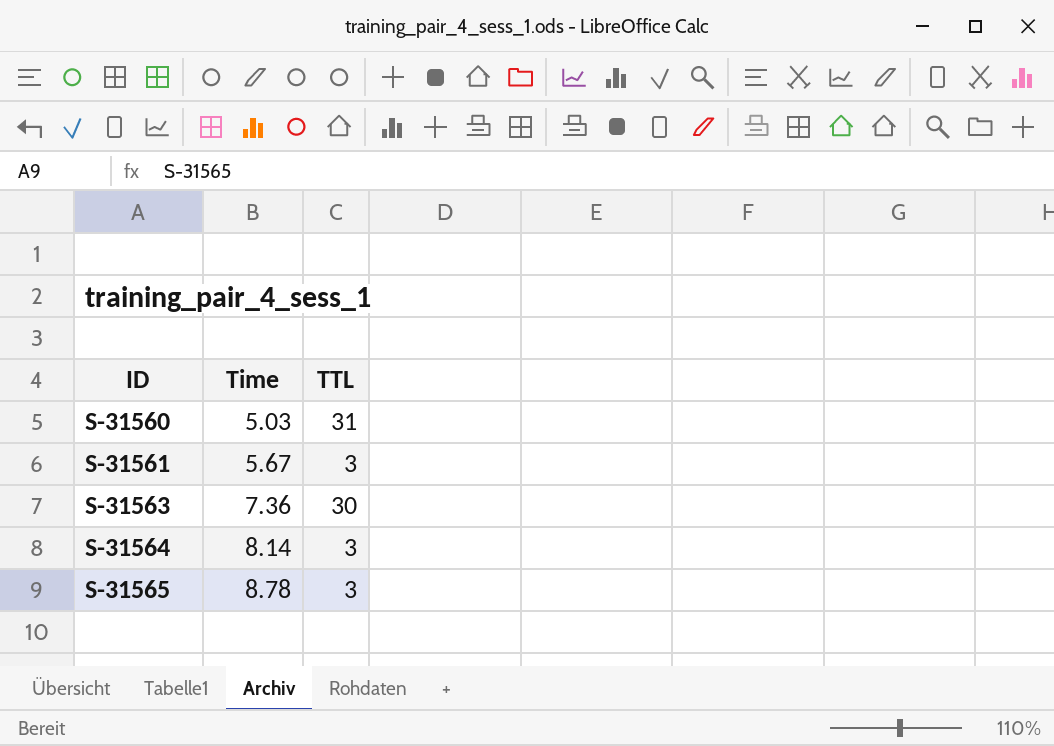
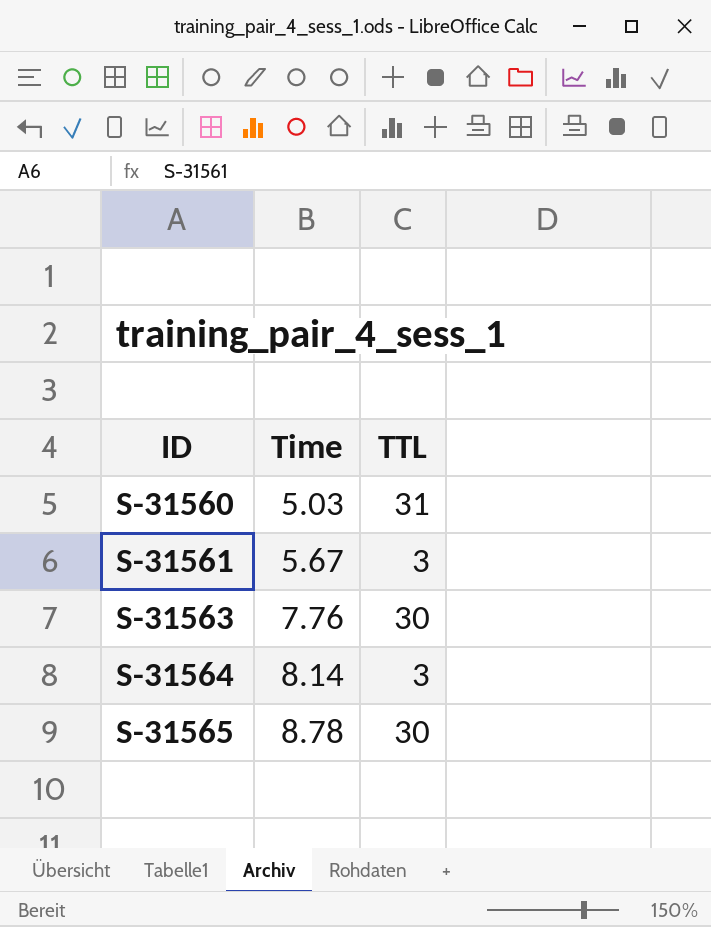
S-31563 | Time: 7.36 -> 7.76
S-31565 | TTL: 3 -> 30

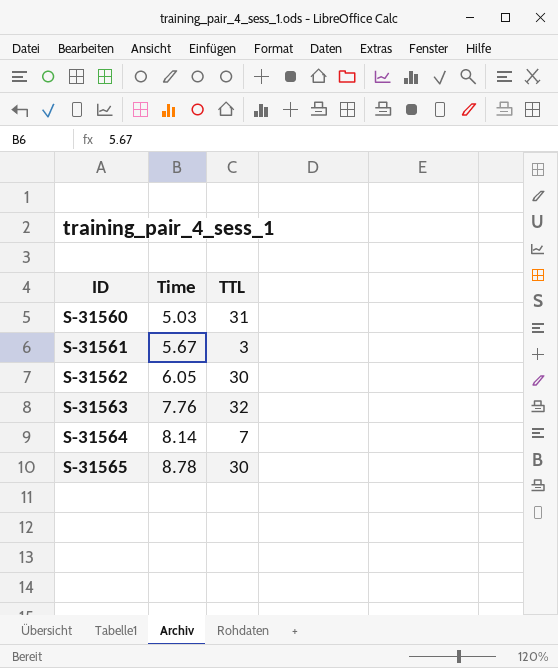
row S-31562: none -> 6.05 | 30
S-31563 | TTL: 30 -> 32
S-31564 | TTL: 3 -> 7

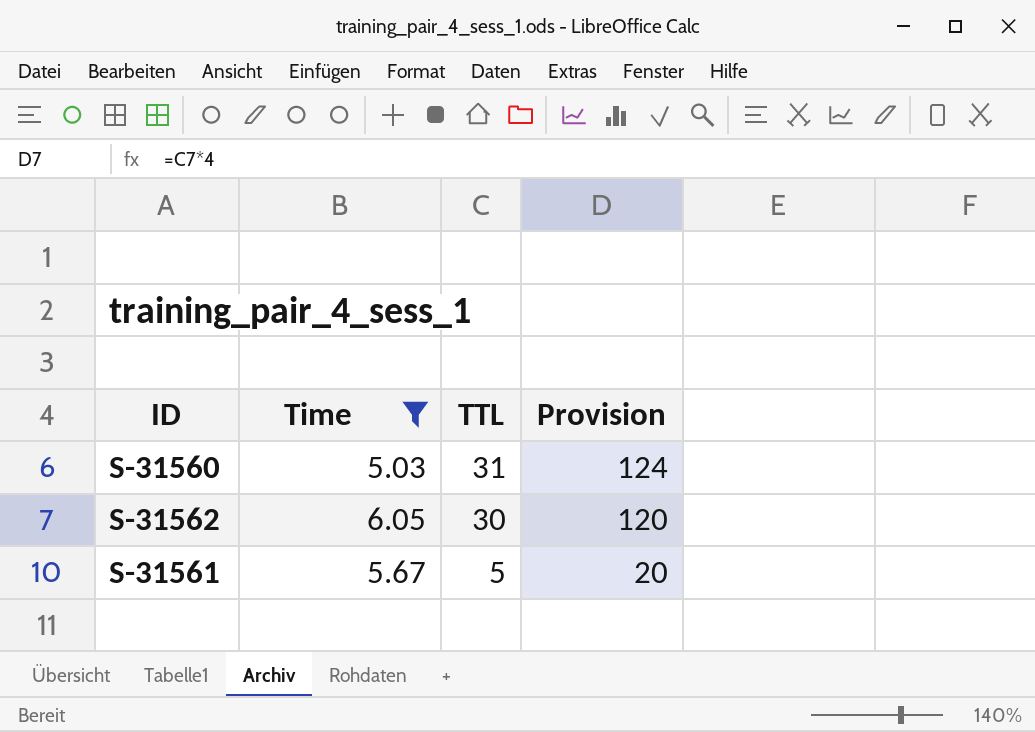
filter: none -> Time <= 6.05
row order: ID ascending -> TTL descending
column Provision | formula: none -> [TTL] * 4
S-31561 | TTL: 3 -> 5

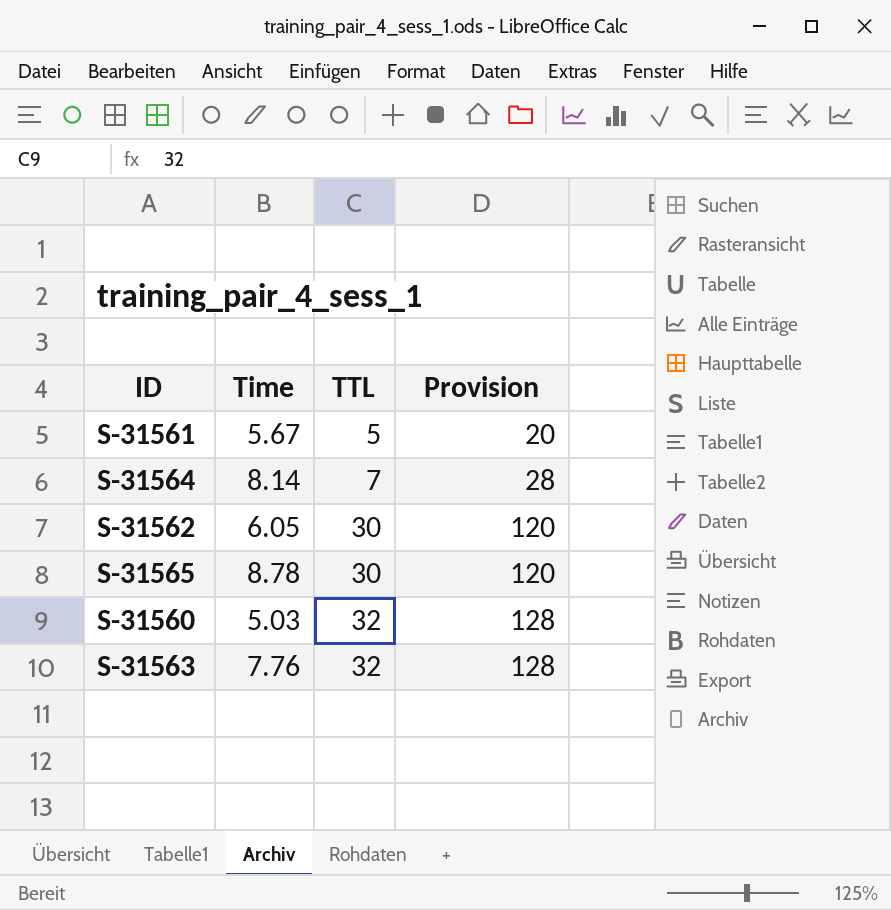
filter: Time <= 6.05 -> none
row order: TTL descending -> TTL ascending
S-31560 | TTL: 31 -> 32
S-31560 | Provision: 124 -> 128

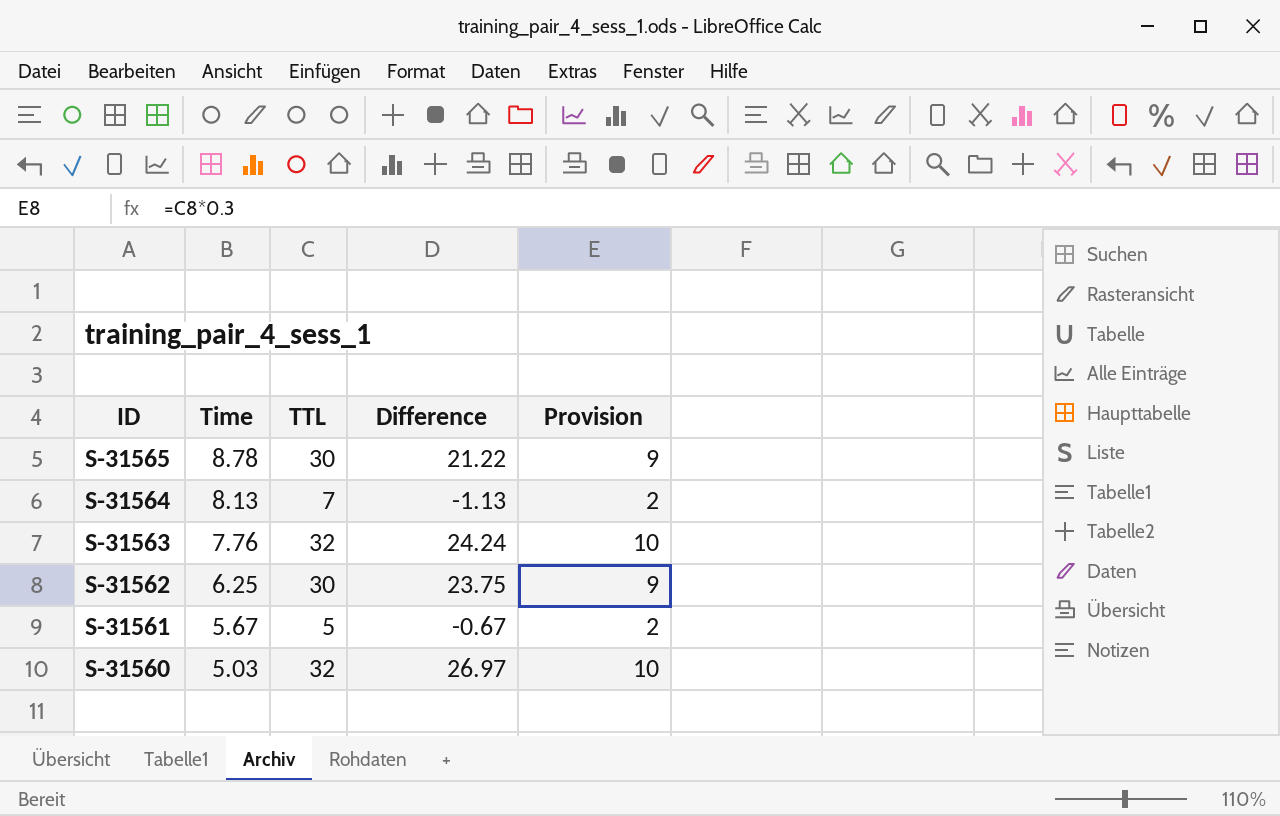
row order: TTL ascending -> ID descending
column Difference | formula: none -> [TTL] - [Time]
column Provision | formula: [TTL] * 4 -> [TTL] * 0.3
S-31564 | Time: 8.14 -> 8.13
S-31562 | Time: 6.05 -> 6.25

